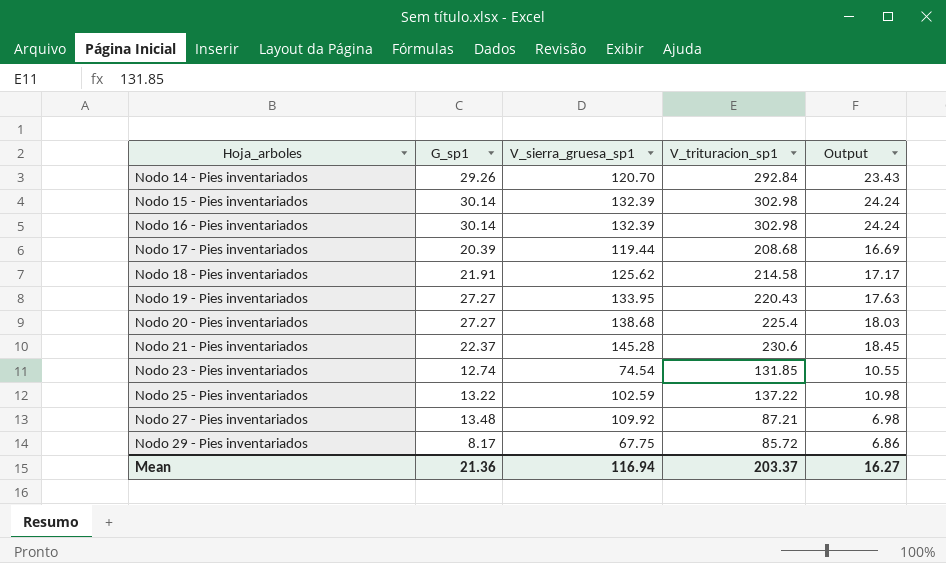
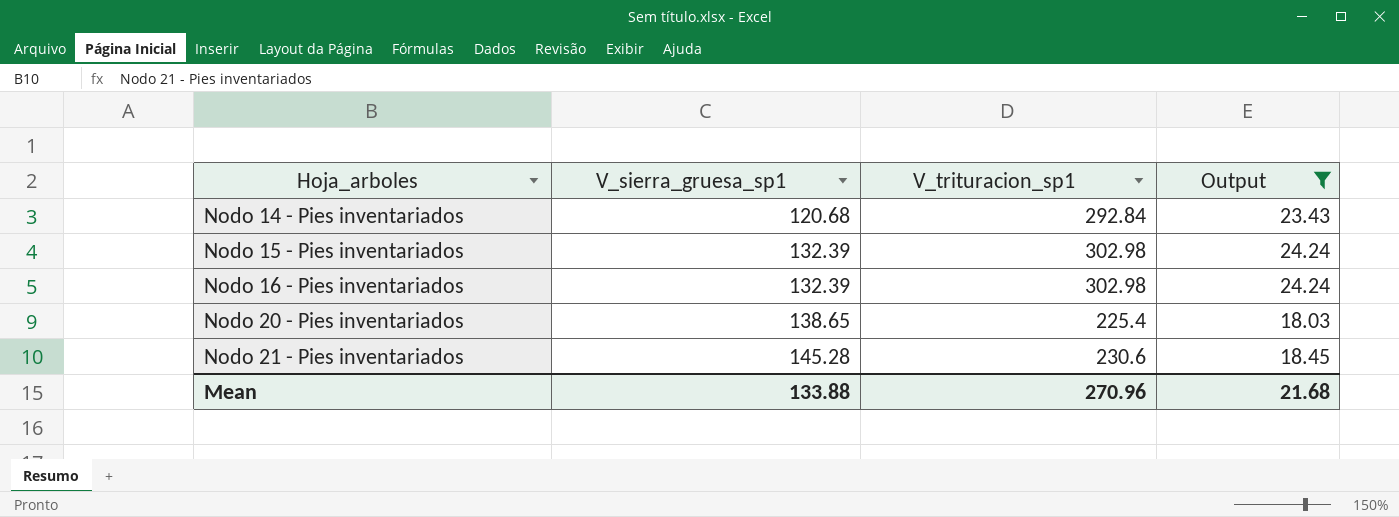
filter: none -> Output >= 18.03
column G_sp1 | position: 2 -> none
Nodo 14 - Pies inventariados | V_sierra_gruesa_sp1: 120.70 -> 120.68
Nodo 20 - Pies inventariados | V_sierra_gruesa_sp1: 138.68 -> 138.65
Mean | V_sierra_gruesa_sp1: 116.94 -> 133.88
Mean | V_trituracion_sp1: 203.37 -> 270.96
Mean | Output: 16.27 -> 21.68

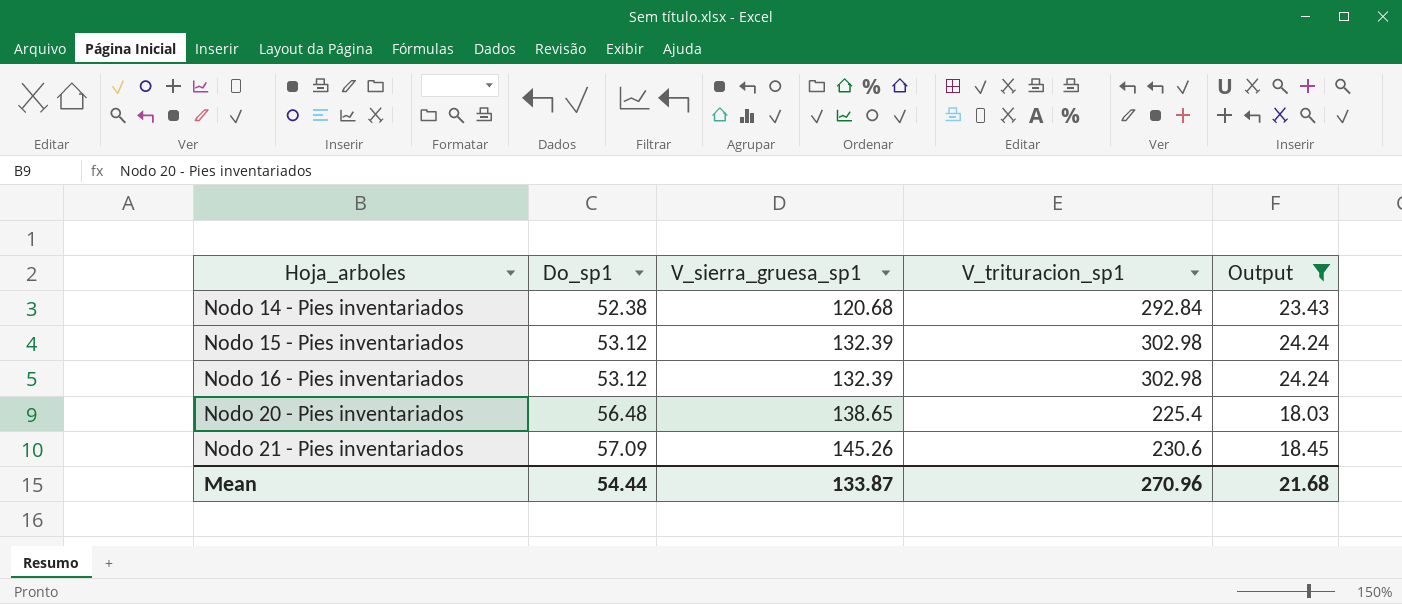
column Do_sp1 | position: none -> 2
Nodo 21 - Pies inventariados | V_sierra_gruesa_sp1: 145.28 -> 145.26
Mean | V_sierra_gruesa_sp1: 133.88 -> 133.87

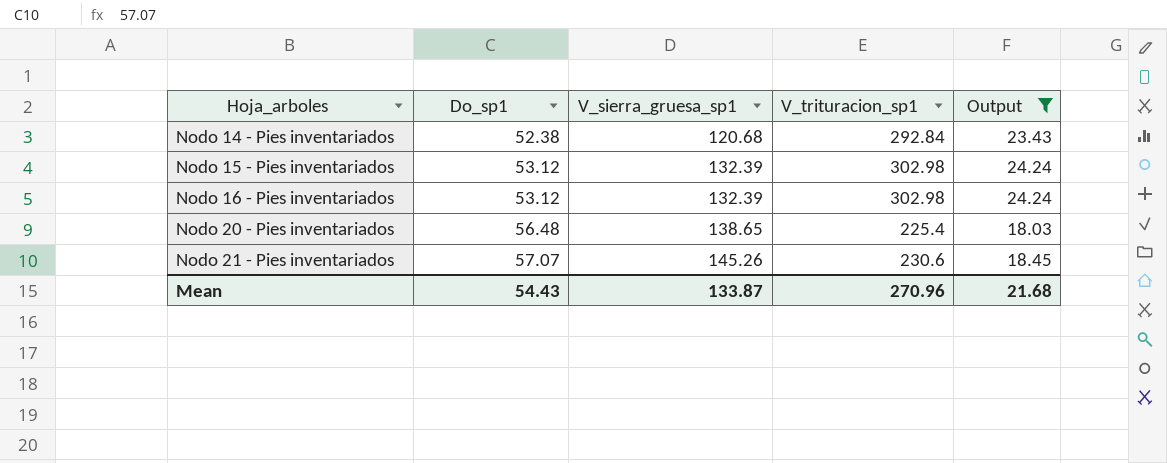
Nodo 21 - Pies inventariados | Do_sp1: 57.09 -> 57.07
Mean | Do_sp1: 54.44 -> 54.43

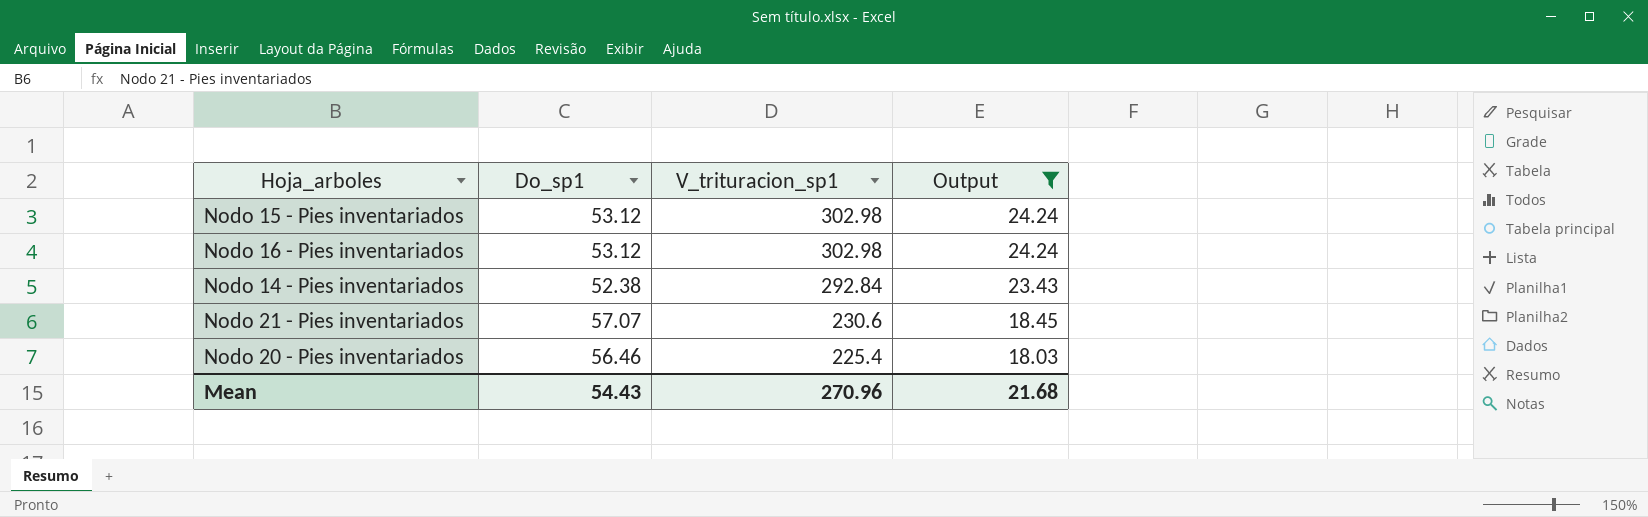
row order: Hoja_arboles ascending -> V_trituracion_sp1 descending
column V_sierra_gruesa_sp1 | position: 3 -> none
Nodo 20 - Pies inventariados | Do_sp1: 56.48 -> 56.46

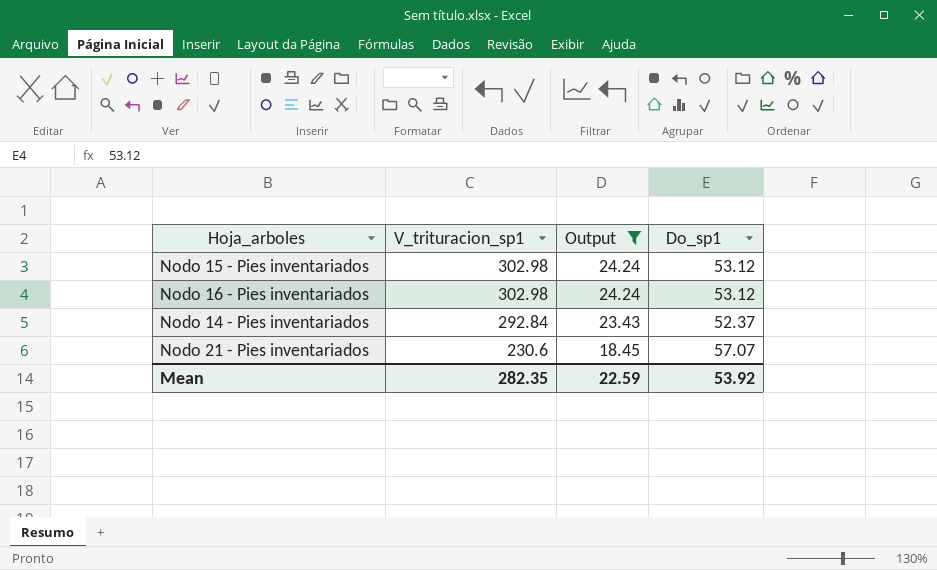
column Do_sp1 | position: 2 -> 4
row Nodo 20 - Pies inventariados: 56.46 | 225.4 | 18.03 -> none
Nodo 14 - Pies inventariados | Do_sp1: 52.38 -> 52.37
Mean | V_trituracion_sp1: 270.96 -> 282.35
Mean | Output: 21.68 -> 22.59
Mean | Do_sp1: 54.43 -> 53.92

